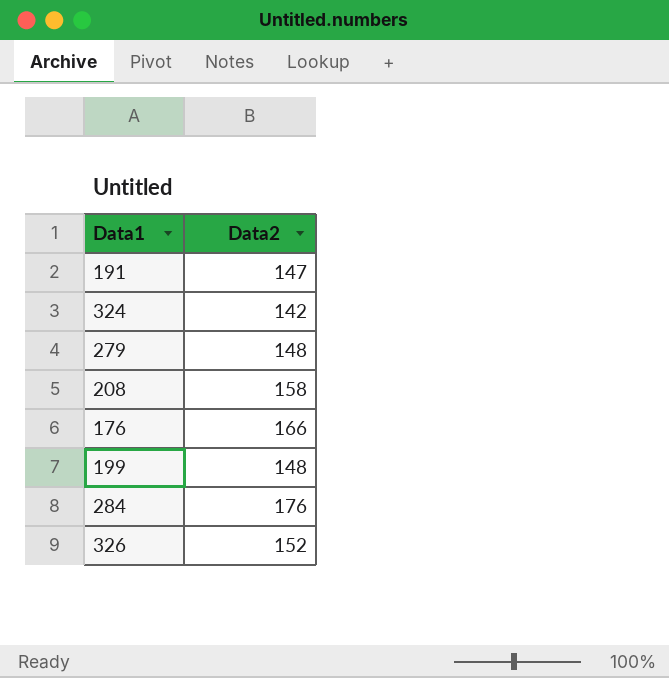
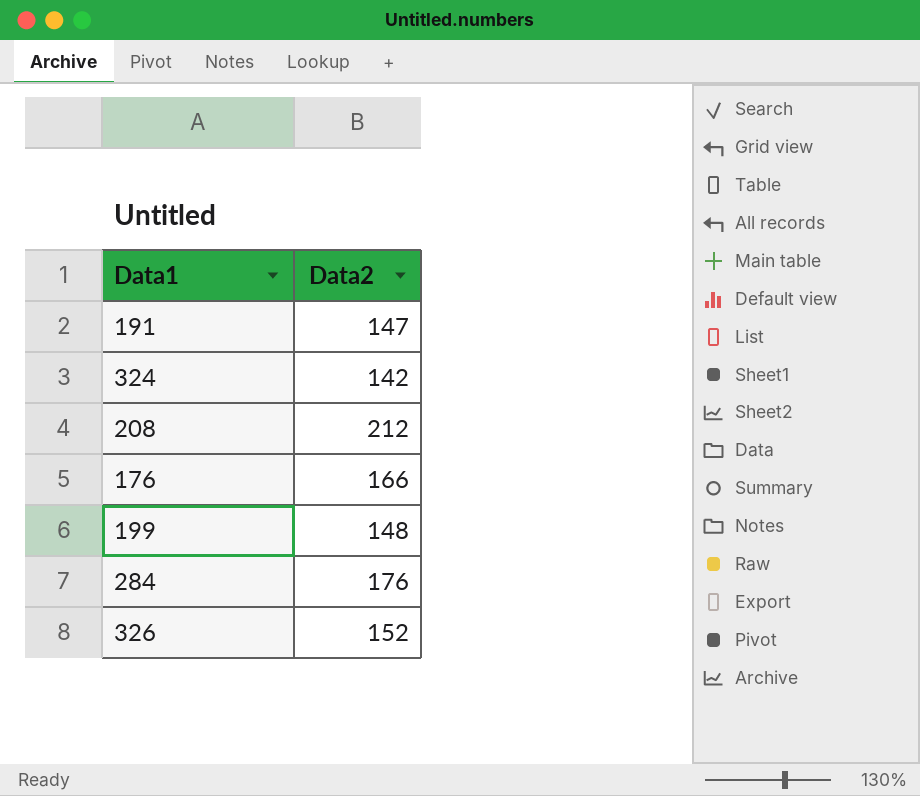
row 279: 148 -> none
208 | Data2: 158 -> 212

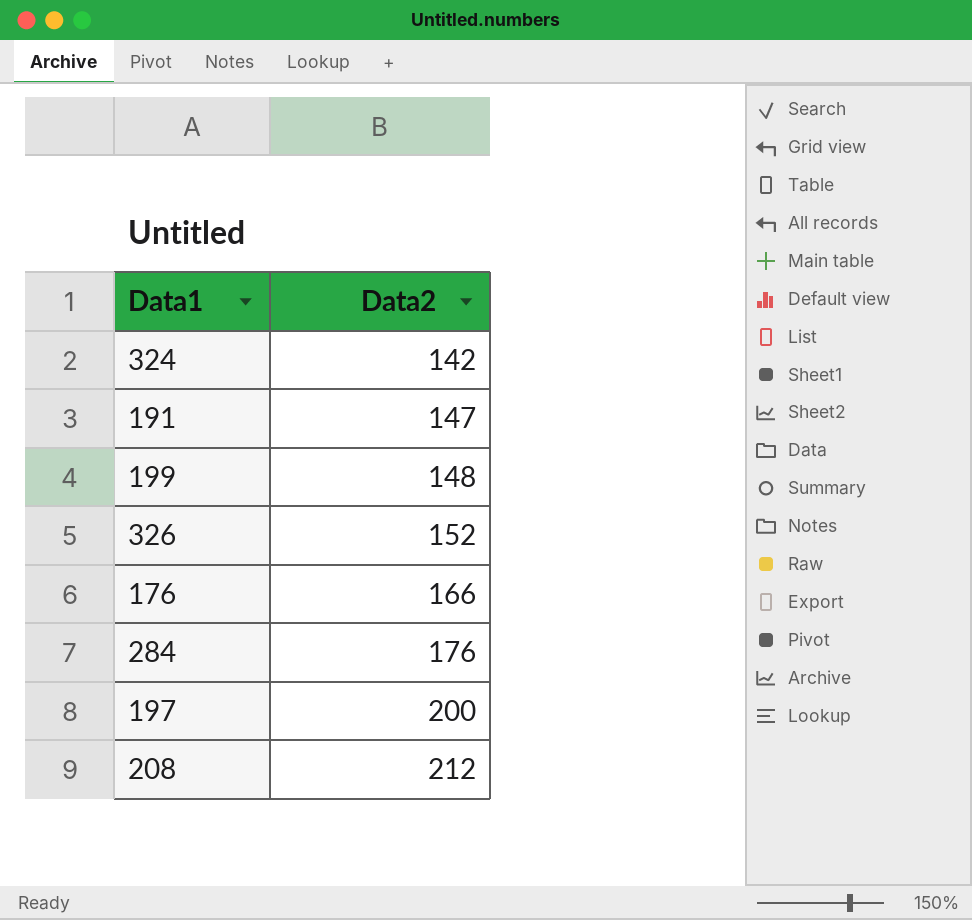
row order: none -> Data2 ascending
row 197: none -> 200

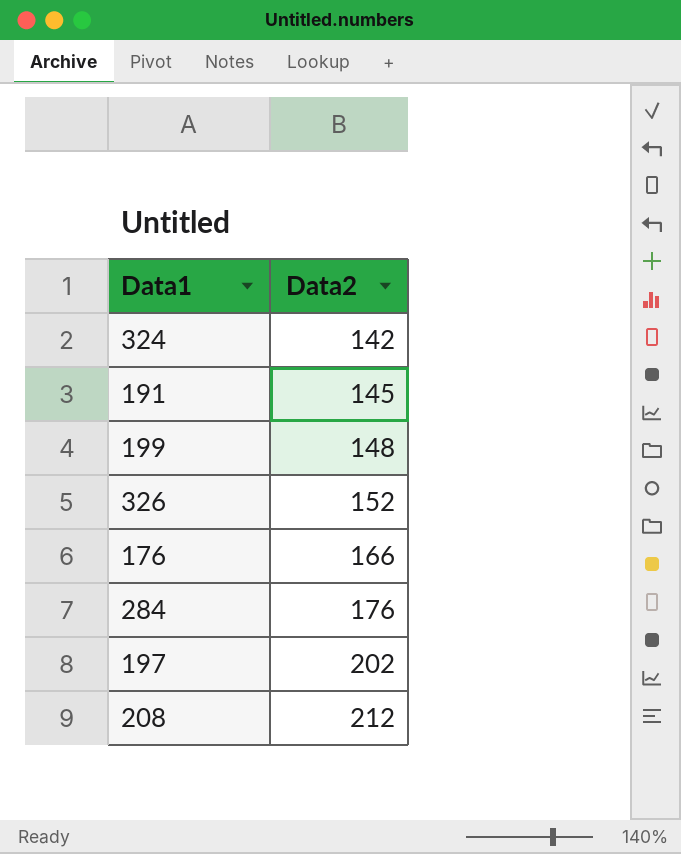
191 | Data2: 147 -> 145
197 | Data2: 200 -> 202

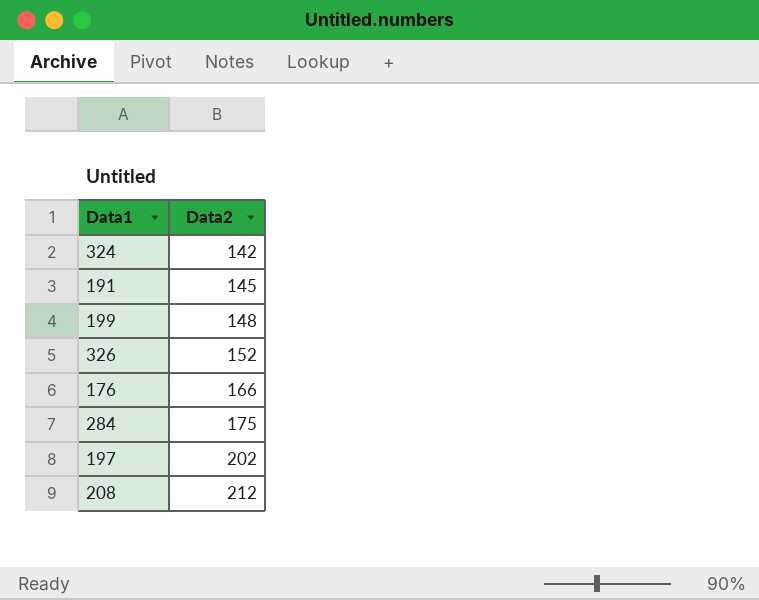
284 | Data2: 176 -> 175

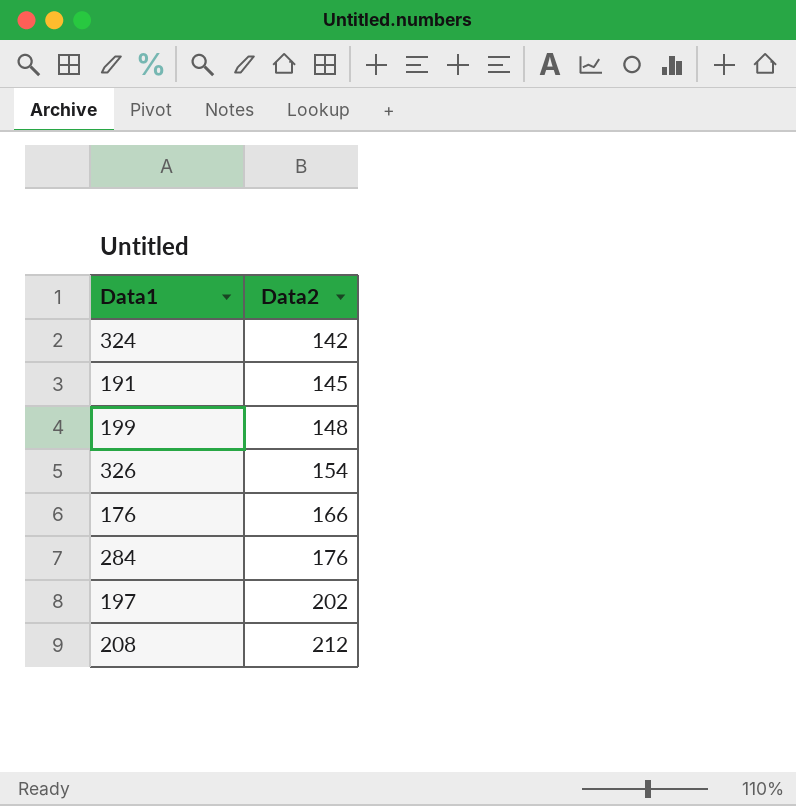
326 | Data2: 152 -> 154
284 | Data2: 175 -> 176

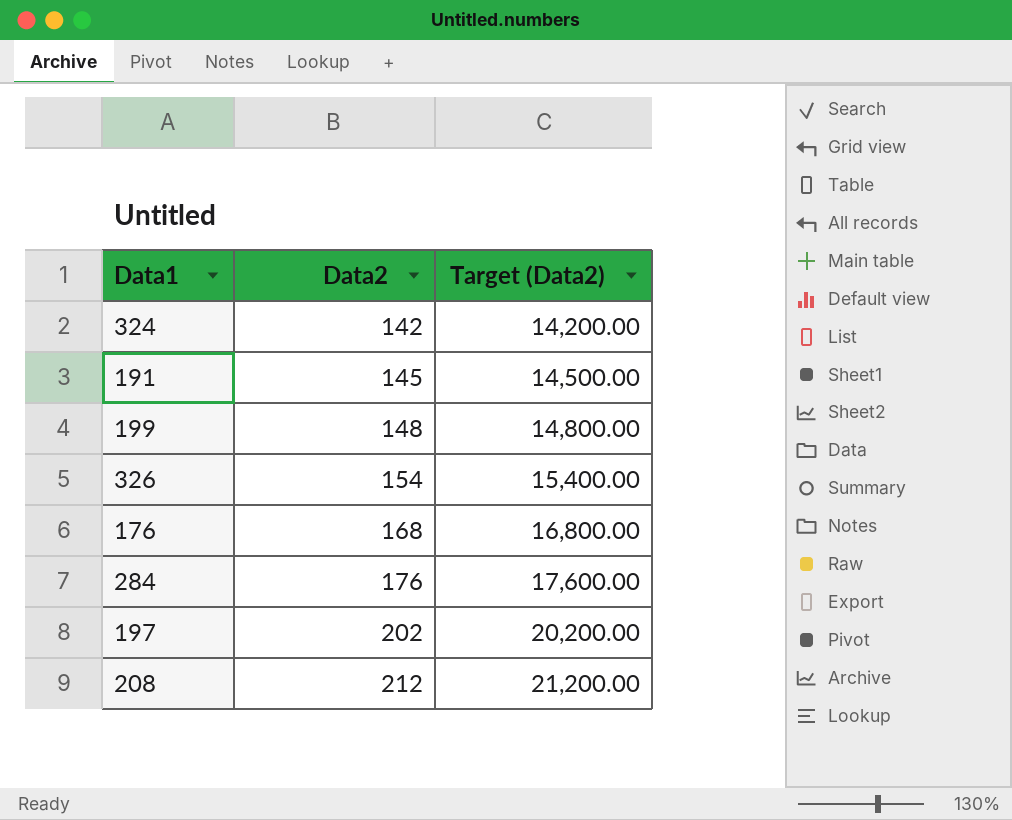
column Target (Data2) | formula: none -> [Data2] * 100
176 | Data2: 166 -> 168

